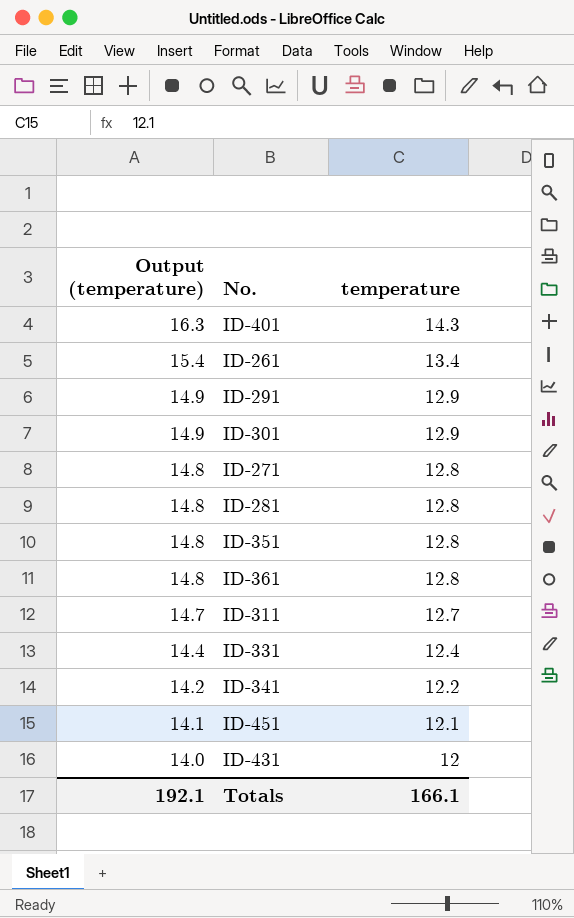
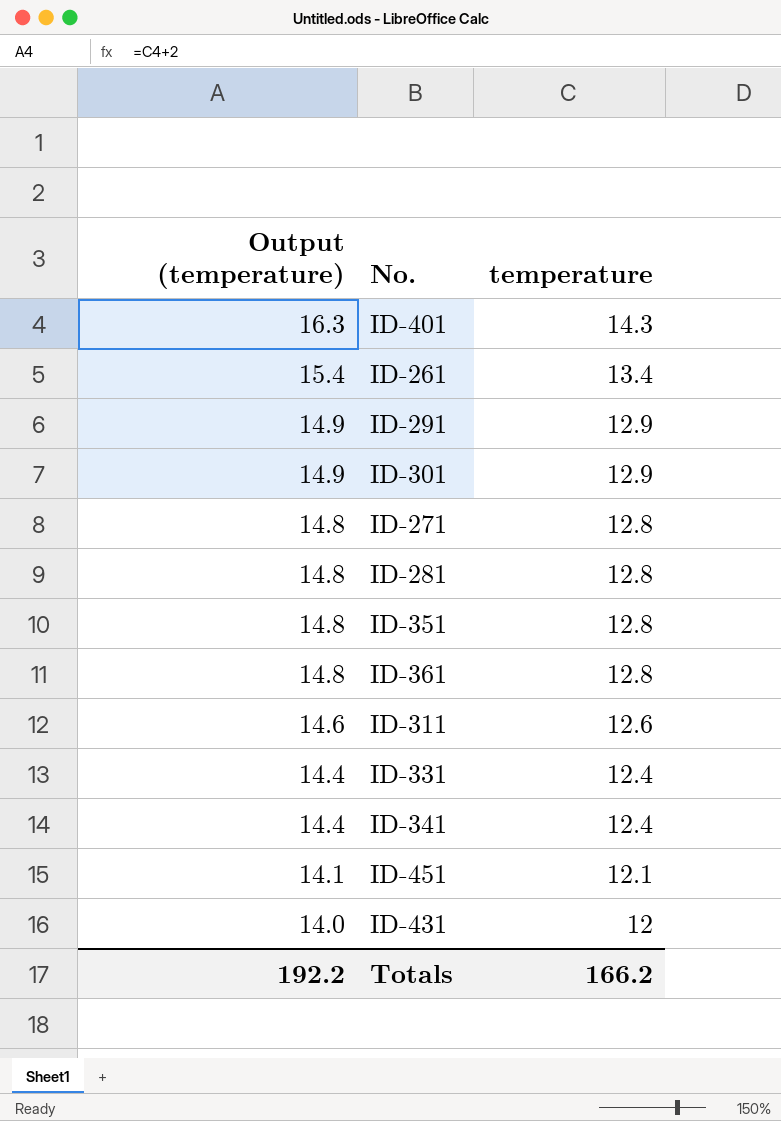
ID-311 | Output (temperature): 14.7 -> 14.6
ID-311 | temperature: 12.7 -> 12.6
ID-341 | Output (temperature): 14.2 -> 14.4
ID-341 | temperature: 12.2 -> 12.4
Totals | Output (temperature): 192.1 -> 192.2
Totals | temperature: 166.1 -> 166.2

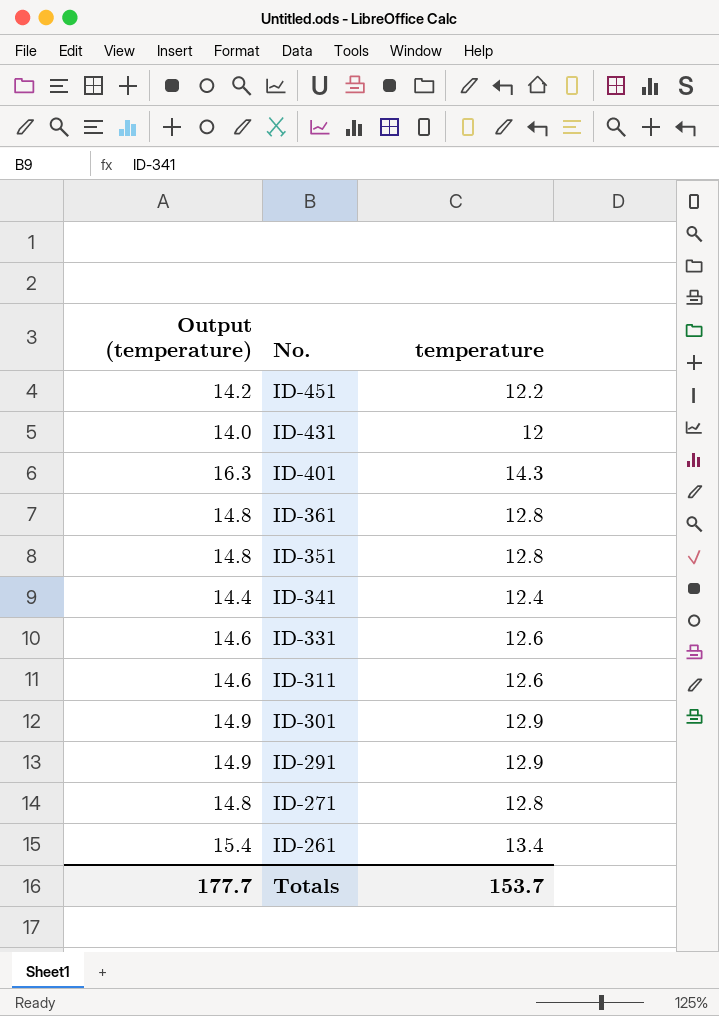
row order: Output (temperature) descending -> No. descending
row ID-281: 14.8 | 12.8 -> none
ID-451 | Output (temperature): 14.1 -> 14.2
ID-451 | temperature: 12.1 -> 12.2
ID-331 | Output (temperature): 14.4 -> 14.6
ID-331 | temperature: 12.4 -> 12.6
Totals | Output (temperature): 192.2 -> 177.7
Totals | temperature: 166.2 -> 153.7

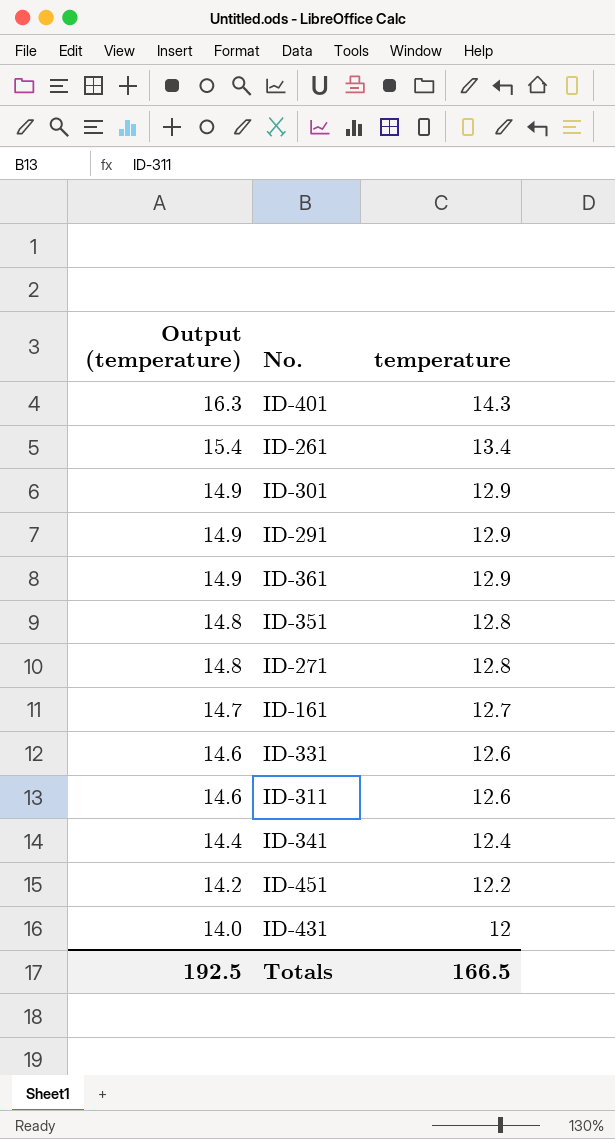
row order: No. descending -> Output (temperature) descending
ID-361 | Output (temperature): 14.8 -> 14.9
ID-361 | temperature: 12.8 -> 12.9
row ID-161: none -> 14.7 | 12.7
Totals | Output (temperature): 177.7 -> 192.5
Totals | temperature: 153.7 -> 166.5

